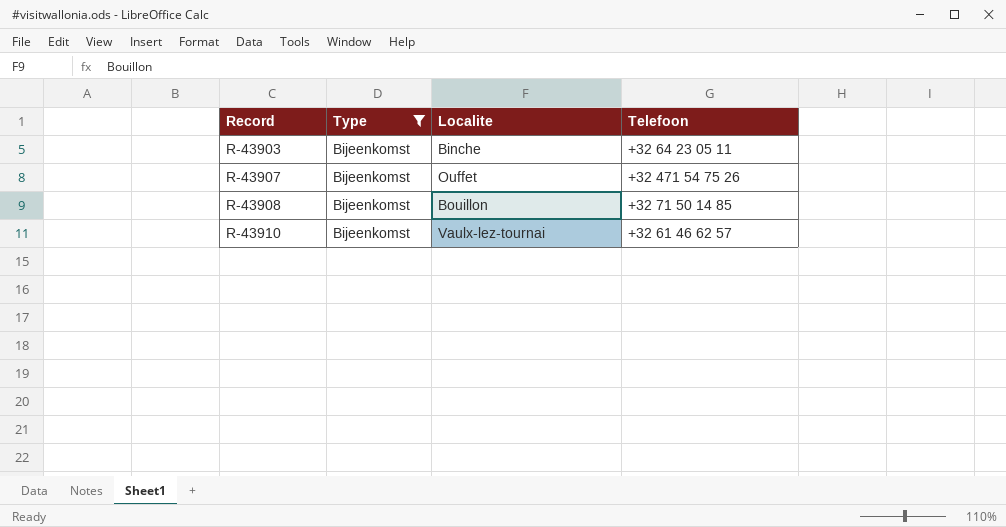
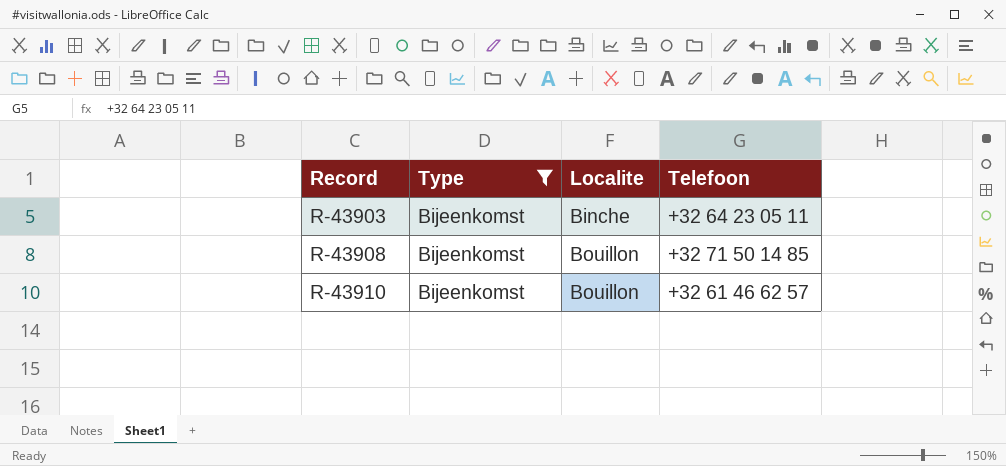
row R-43907: Bijeenkomst | Ouffet | +32 471 54 75 26 -> none
R-43910 | Localite: Vaulx-lez-tournai -> Bouillon

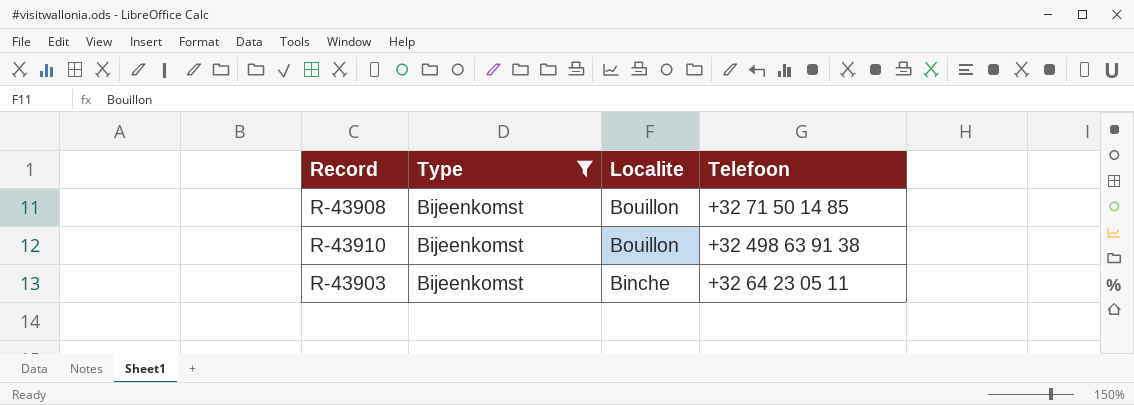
row order: Record ascending -> Localite descending
R-43910 | Telefoon: +32 61 46 62 57 -> +32 498 63 91 38

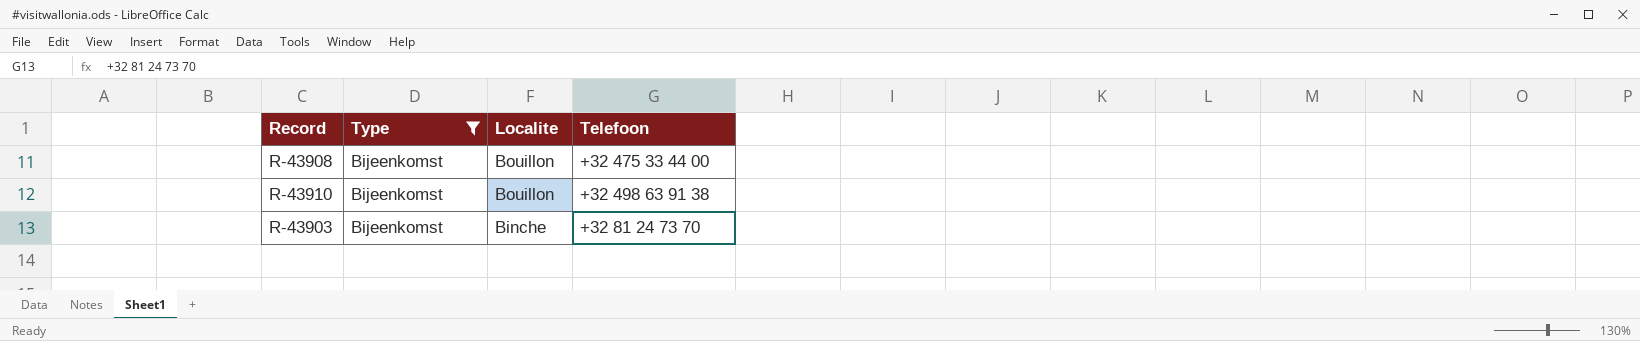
R-43908 | Telefoon: +32 71 50 14 85 -> +32 475 33 44 00
R-43903 | Telefoon: +32 64 23 05 11 -> +32 81 24 73 70

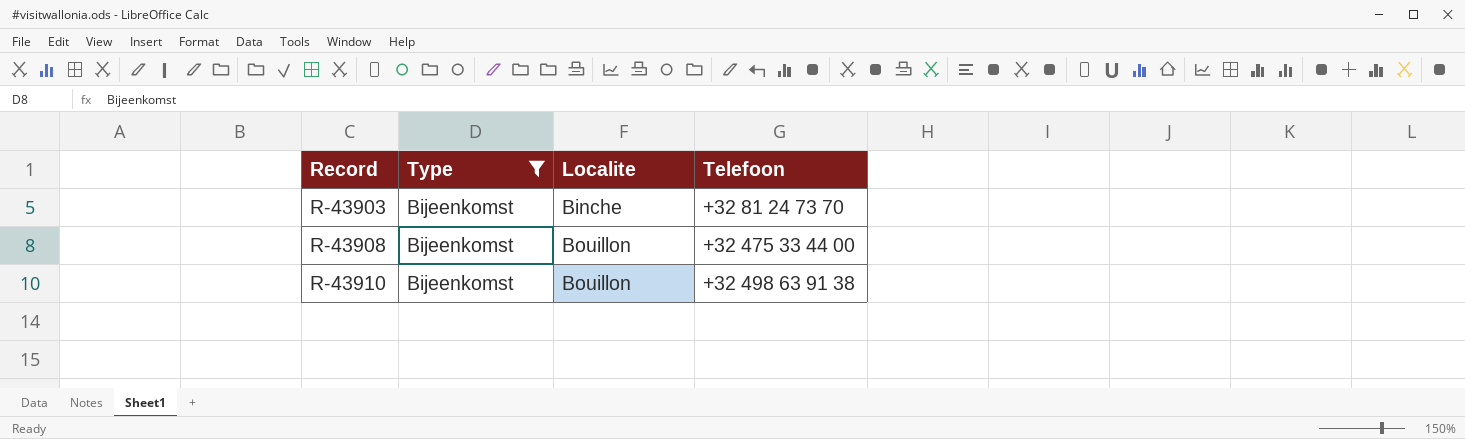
row order: Localite descending -> Record ascending

